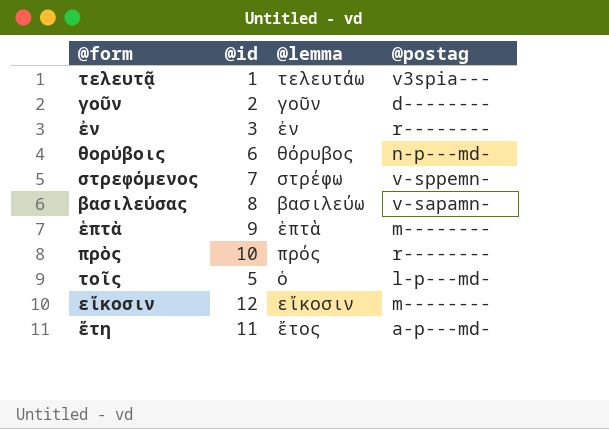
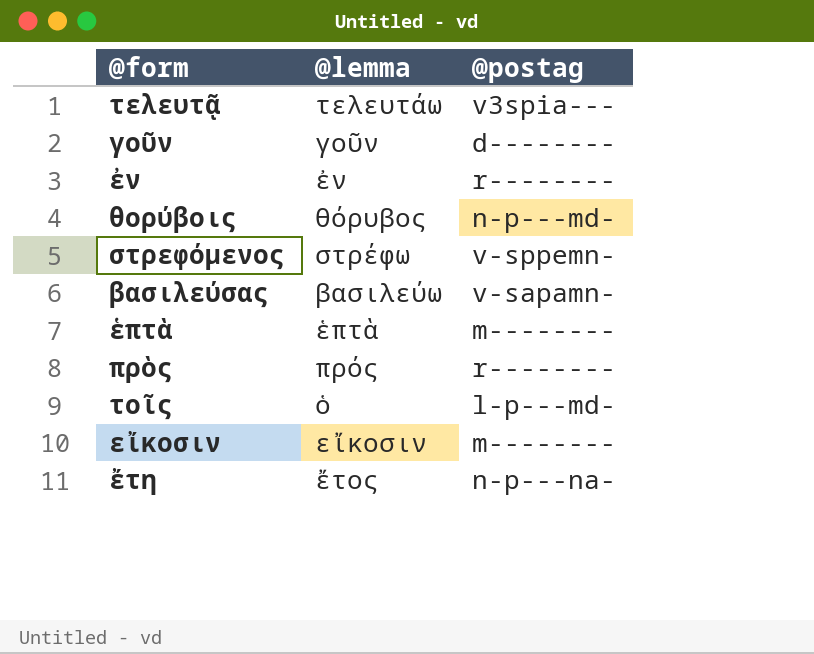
column @id | position: 2 -> none
ἔτη | @postag: a-p---md- -> n-p---na-

